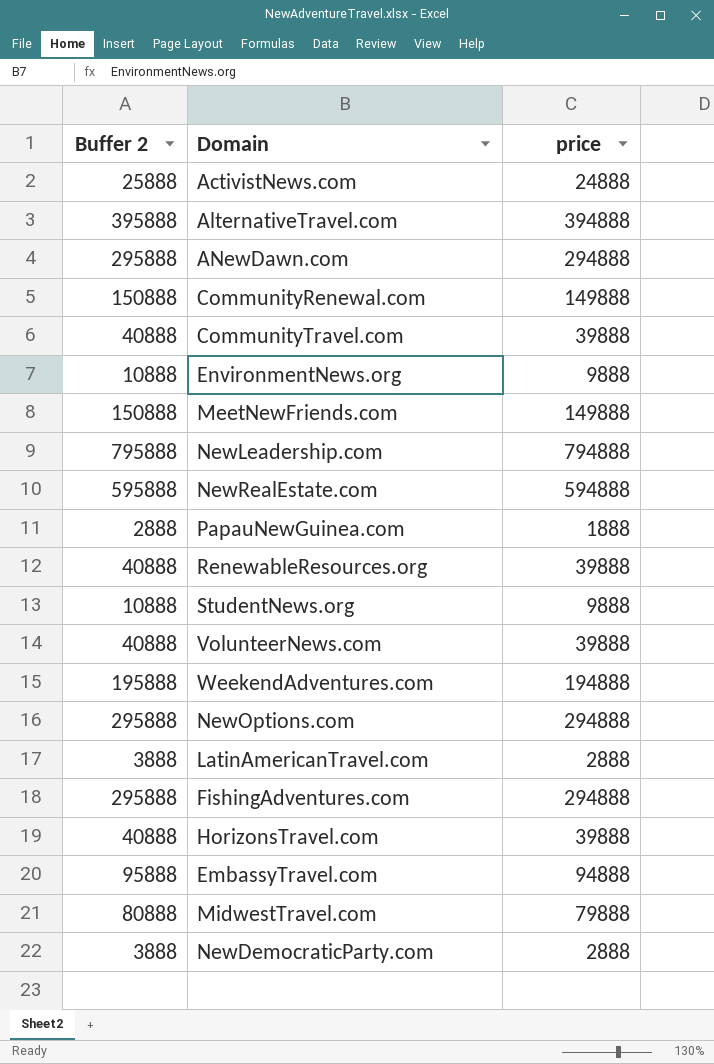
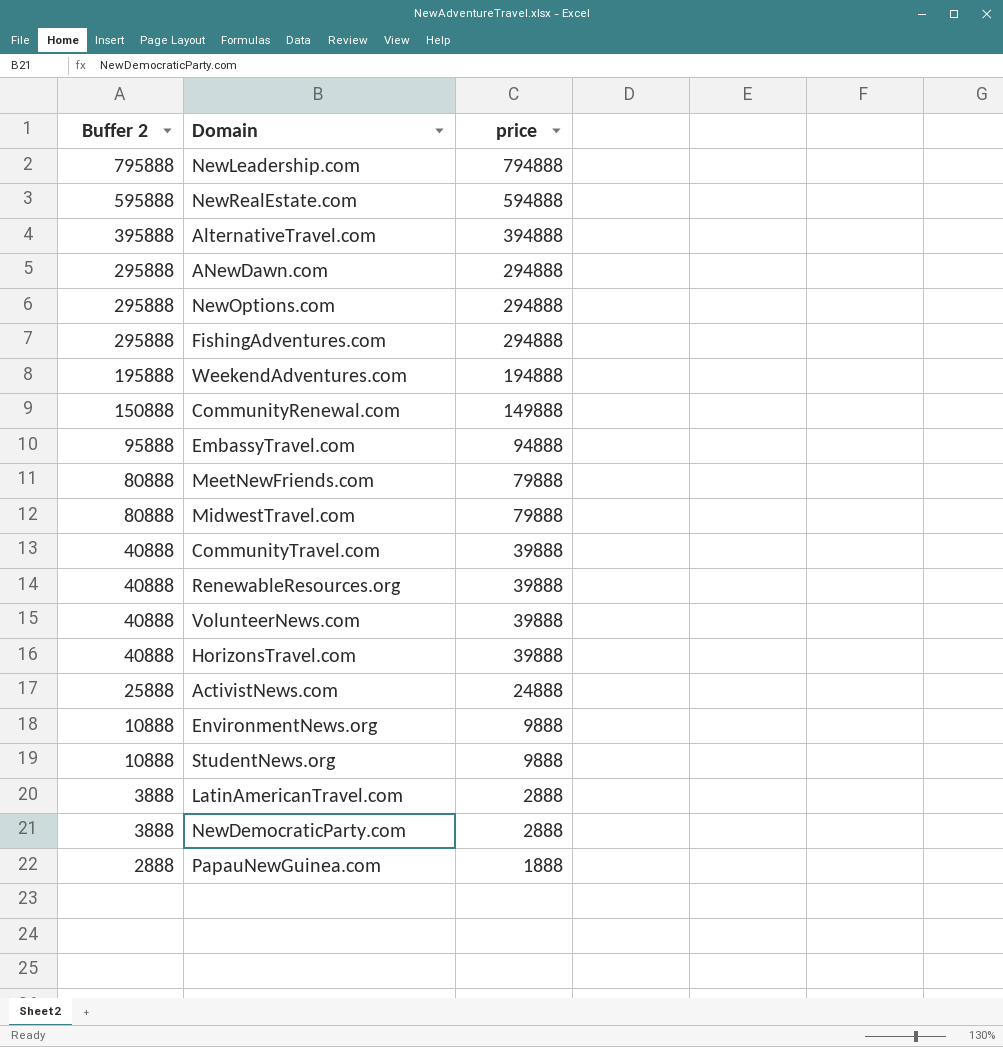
row order: none -> Buffer 2 descending
MeetNewFriends.com | Buffer 2: 150888 -> 80888
MeetNewFriends.com | price: 149888 -> 79888

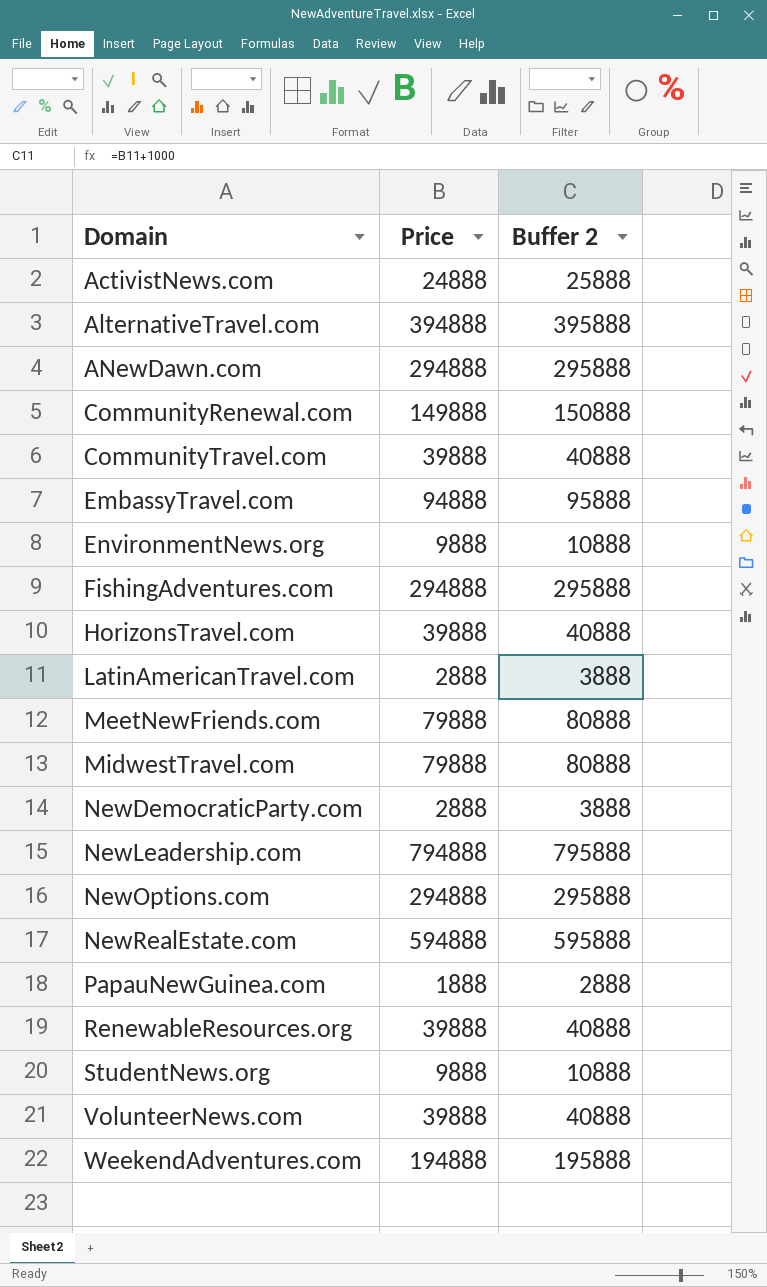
row order: Buffer 2 descending -> Domain ascending
column name: price -> Price
column Buffer 2 | position: 1 -> 3

